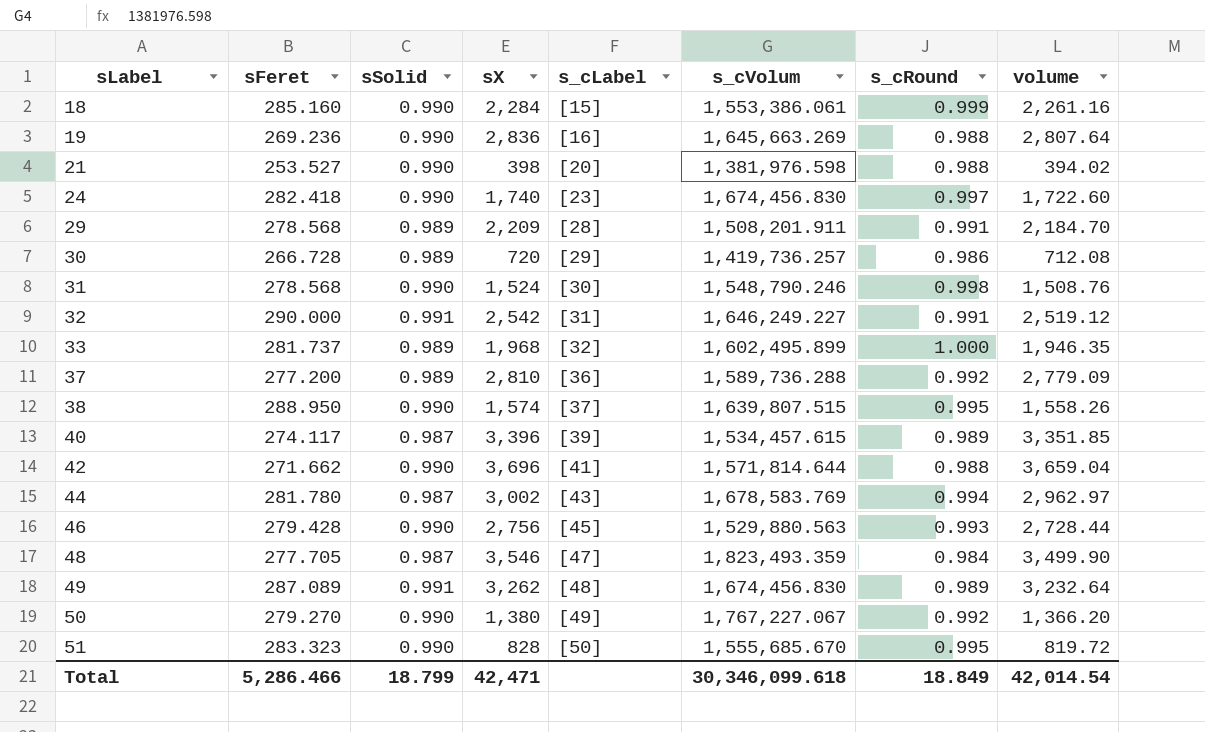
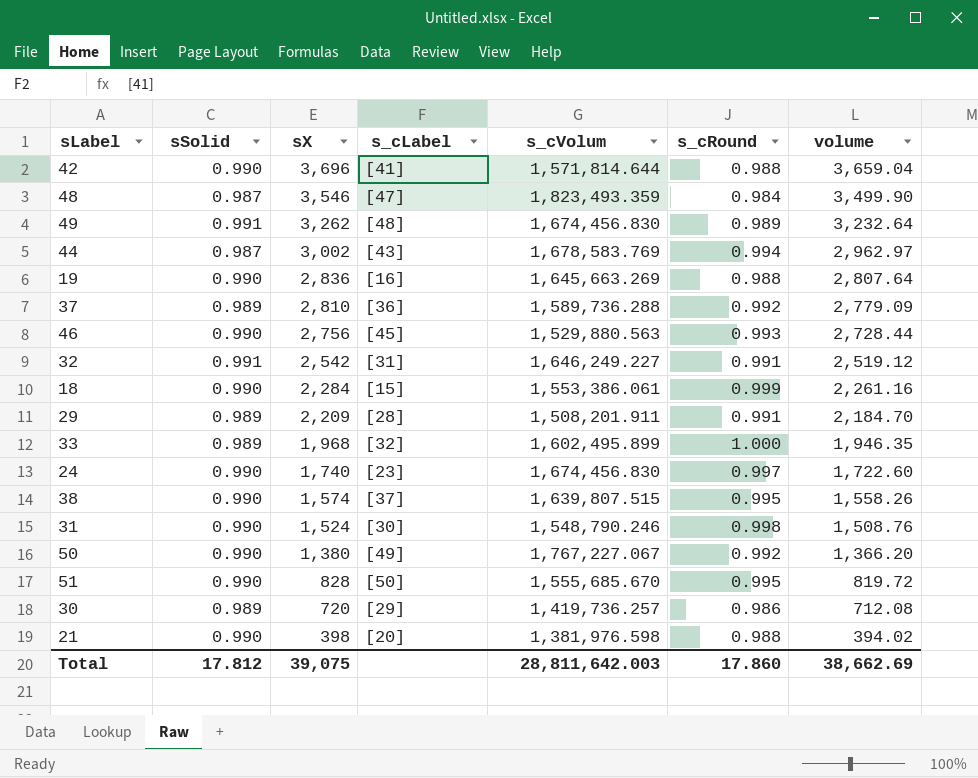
row order: sLabel ascending -> sX descending
column sFeret | position: 2 -> none
row 40: 274.117 | 0.987 | 3,396 | [39] | 1,534,457.615 | 0.989 | 3,351.85 -> none
Total | sSolid: 18.799 -> 17.812
Total | sX: 42,471 -> 39,075
Total | s_cVolum: 30,346,099.618 -> 28,811,642.003
Total | s_cRound: 18.849 -> 17.860
Total | volume: 42,014.54 -> 38,662.69

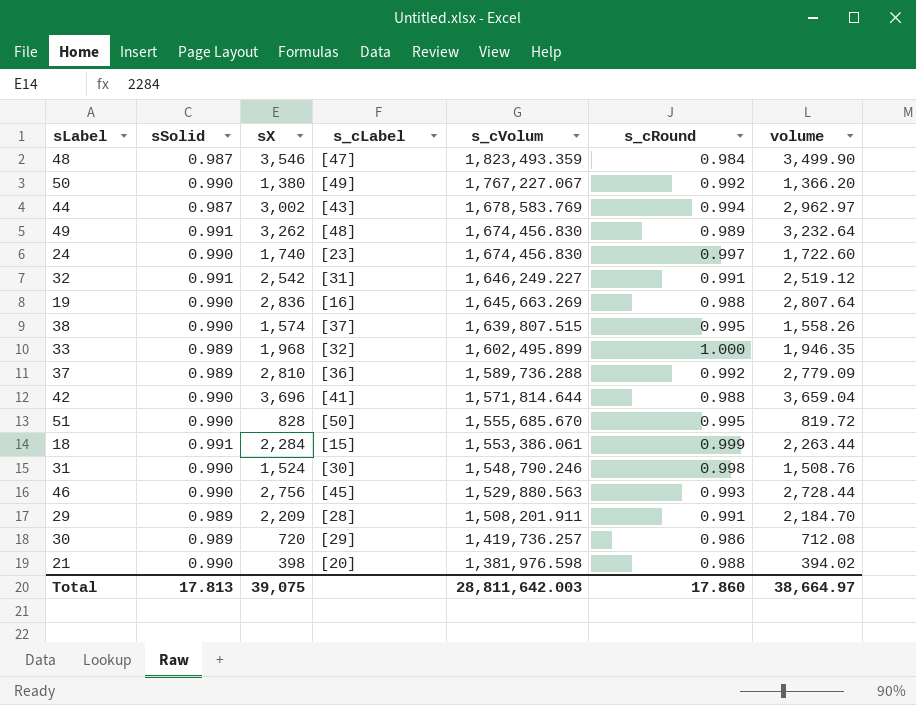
row order: sX descending -> s_cVolum descending
18 | sSolid: 0.990 -> 0.991
18 | volume: 2,261.16 -> 2,263.44
Total | sSolid: 17.812 -> 17.813
Total | volume: 38,662.69 -> 38,664.97

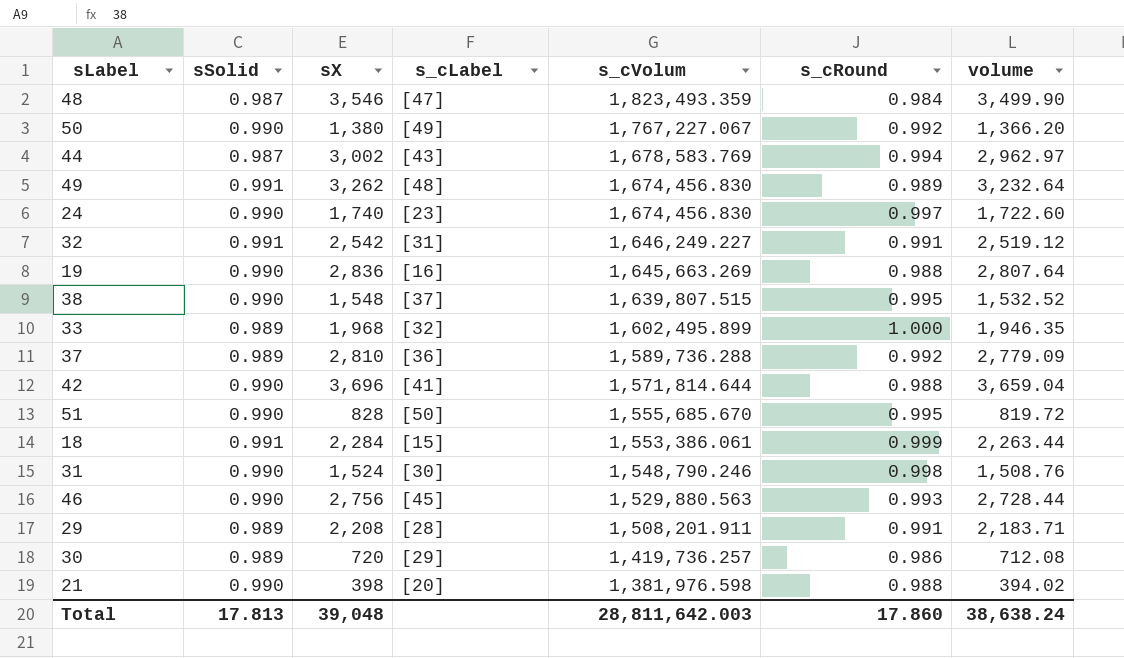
38 | sX: 1,574 -> 1,548
38 | volume: 1,558.26 -> 1,532.52
29 | sX: 2,209 -> 2,208
29 | volume: 2,184.70 -> 2,183.71
Total | sX: 39,075 -> 39,048
Total | volume: 38,664.97 -> 38,638.24

